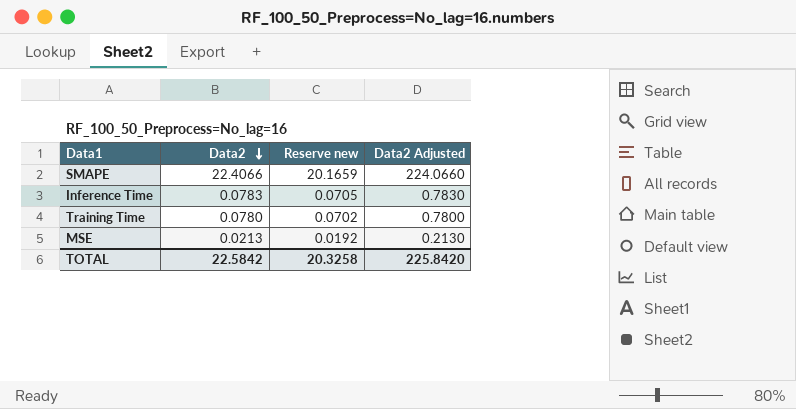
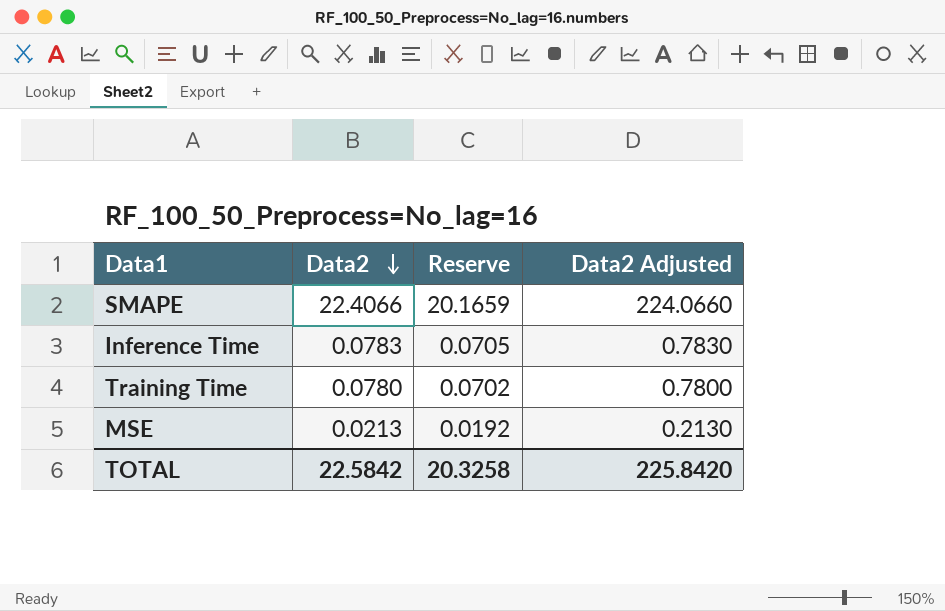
column name: Reserve new -> Reserve

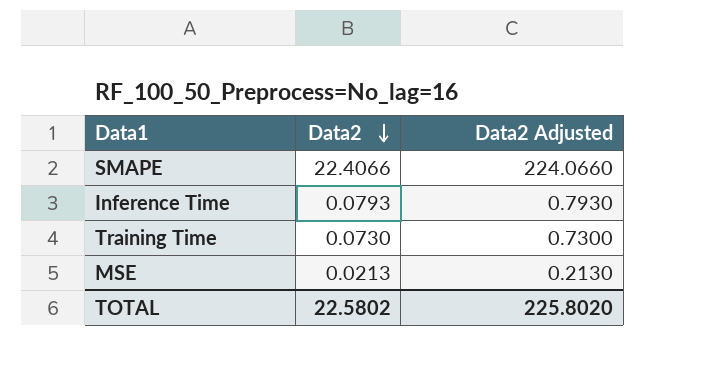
column Reserve | formula: [Data2] * 0.9 -> none
Inference Time | Data2: 0.0783 -> 0.0793
Inference Time | Data2 Adjusted: 0.7830 -> 0.7930
Training Time | Data2: 0.0780 -> 0.0730
Training Time | Data2 Adjusted: 0.7800 -> 0.7300
TOTAL | Data2: 22.5842 -> 22.5802
TOTAL | Data2 Adjusted: 225.8420 -> 225.8020

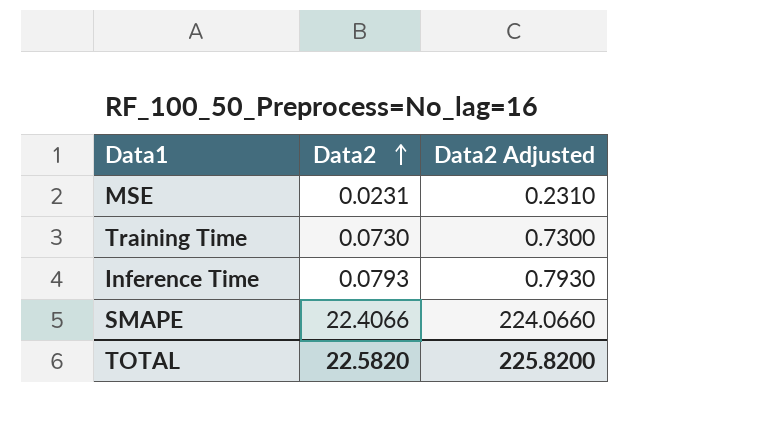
row order: Data2 descending -> Data2 ascending
MSE | Data2: 0.0213 -> 0.0231
MSE | Data2 Adjusted: 0.2130 -> 0.2310
TOTAL | Data2: 22.5802 -> 22.5820
TOTAL | Data2 Adjusted: 225.8020 -> 225.8200

